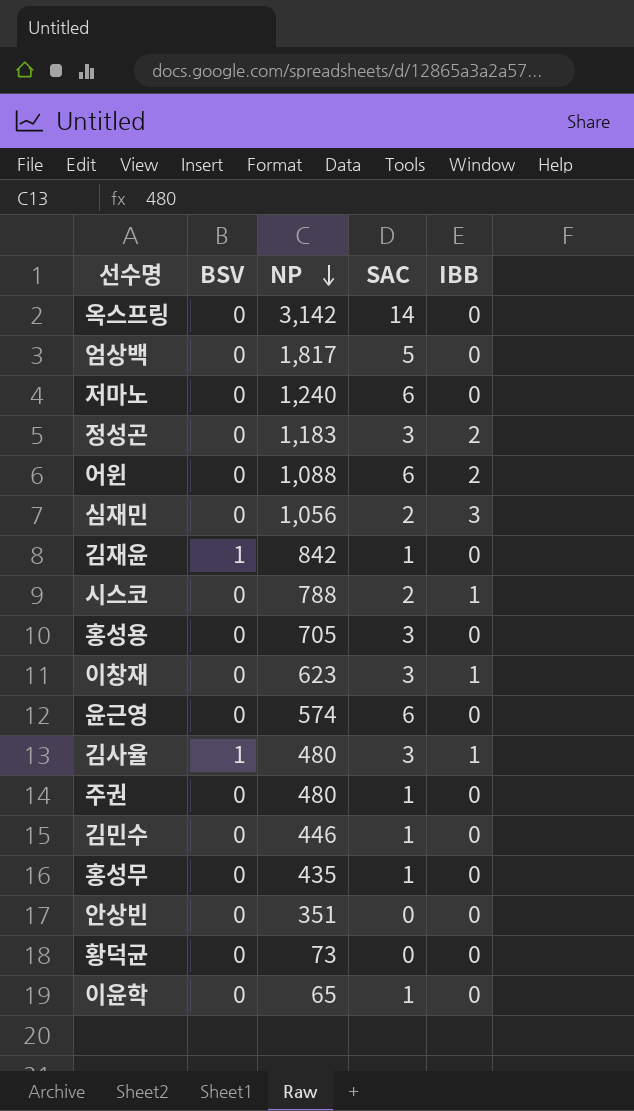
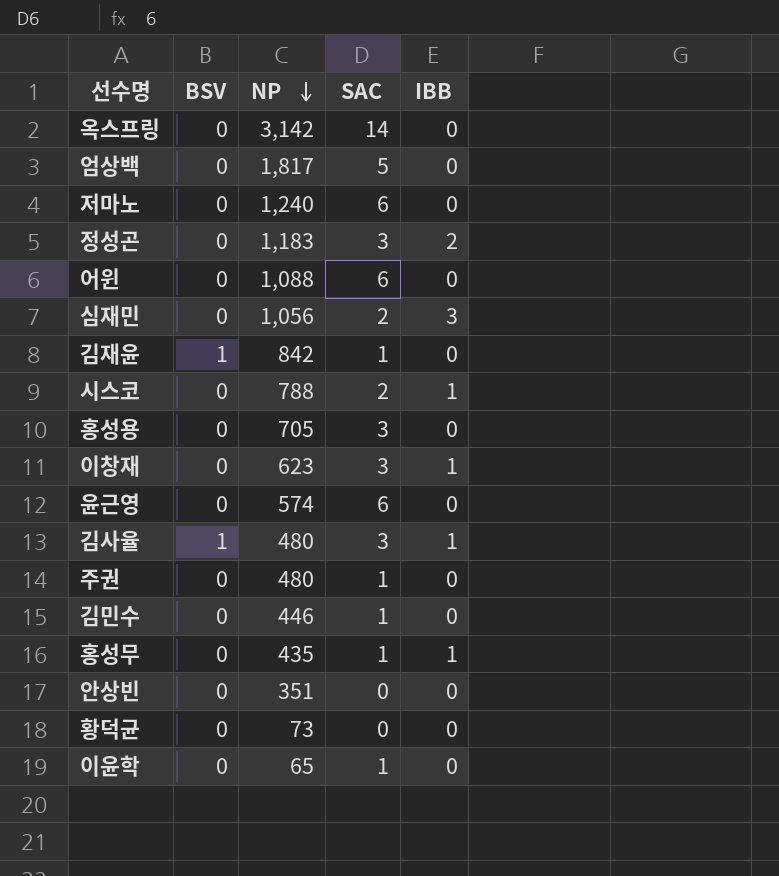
어윈 | IBB: 2 -> 0
홍성무 | IBB: 0 -> 1

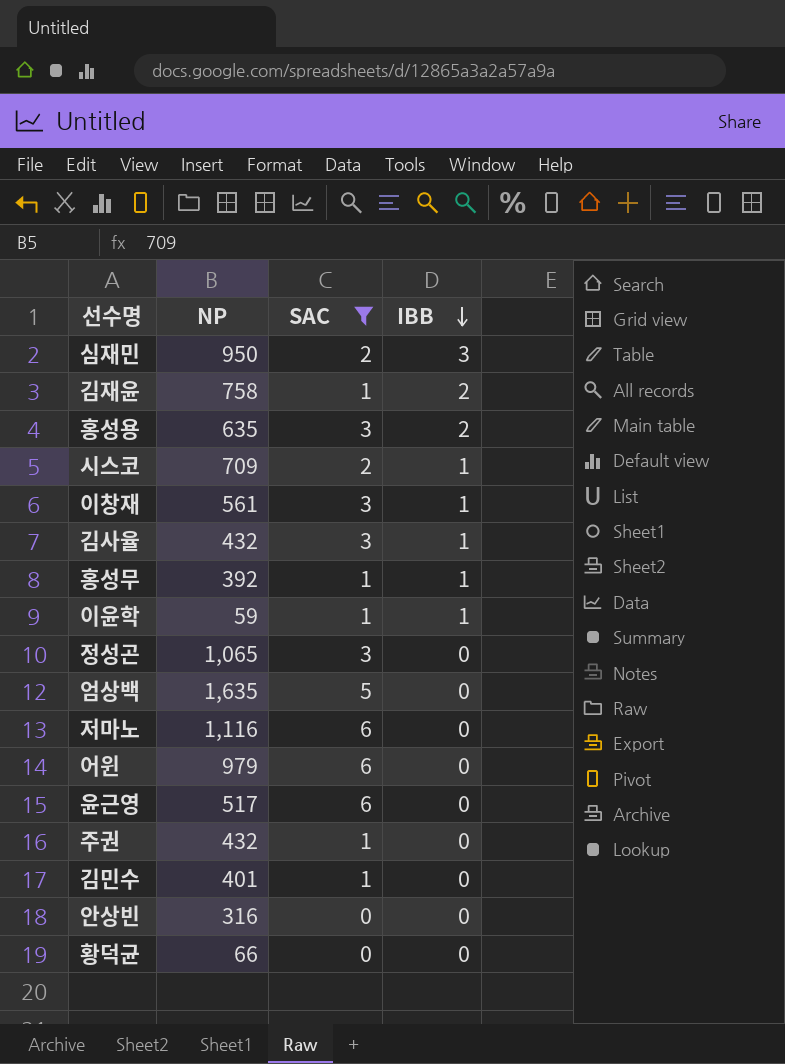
filter: none -> SAC != 14
row order: NP descending -> IBB descending
column BSV | position: 2 -> none
심재민 | NP: 1,056 -> 950
김재윤 | NP: 842 -> 758
김재윤 | IBB: 0 -> 2
홍성용 | NP: 705 -> 635
홍성용 | IBB: 0 -> 2
시스코 | NP: 788 -> 709
이창재 | NP: 623 -> 561
김사율 | NP: 480 -> 432
홍성무 | NP: 435 -> 392
이윤학 | NP: 65 -> 59
이윤학 | IBB: 0 -> 1
정성곤 | NP: 1,183 -> 1,065
정성곤 | IBB: 2 -> 0
엄상백 | NP: 1,817 -> 1,635
저마노 | NP: 1,240 -> 1,116
어윈 | NP: 1,088 -> 979
윤근영 | NP: 574 -> 517
주권 | NP: 480 -> 432
김민수 | NP: 446 -> 401
안상빈 | NP: 351 -> 316
황덕균 | NP: 73 -> 66

